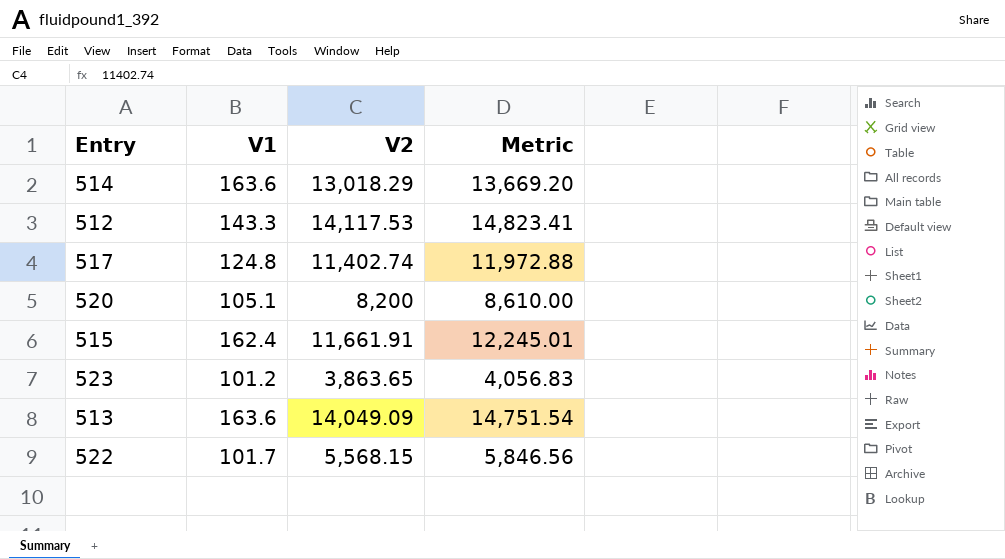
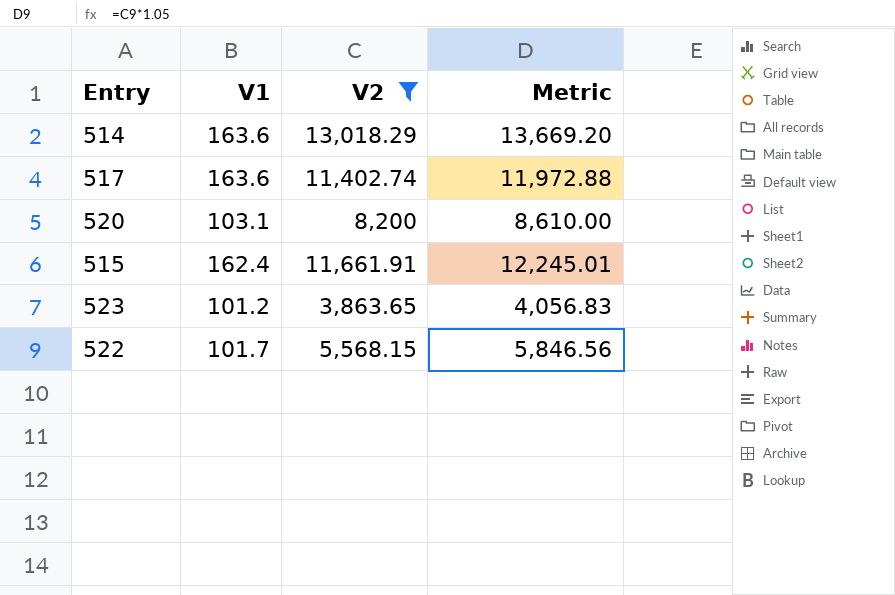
filter: none -> V2 <= 13,018.29
517 | V1: 124.8 -> 163.6
520 | V1: 105.1 -> 103.1

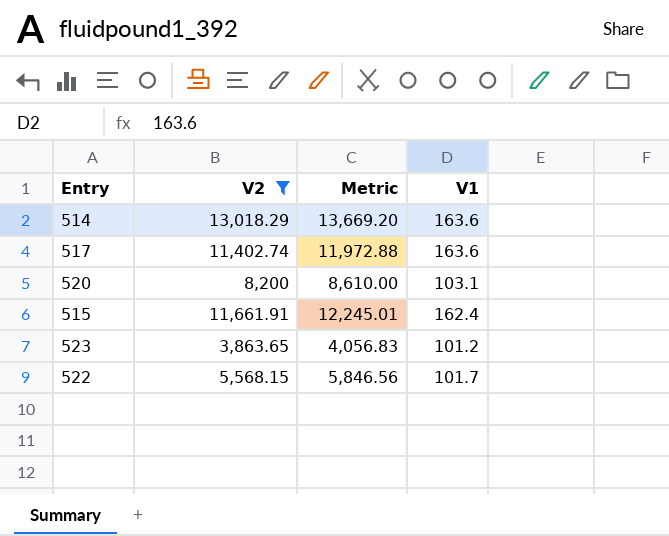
column V1 | position: 2 -> 4

